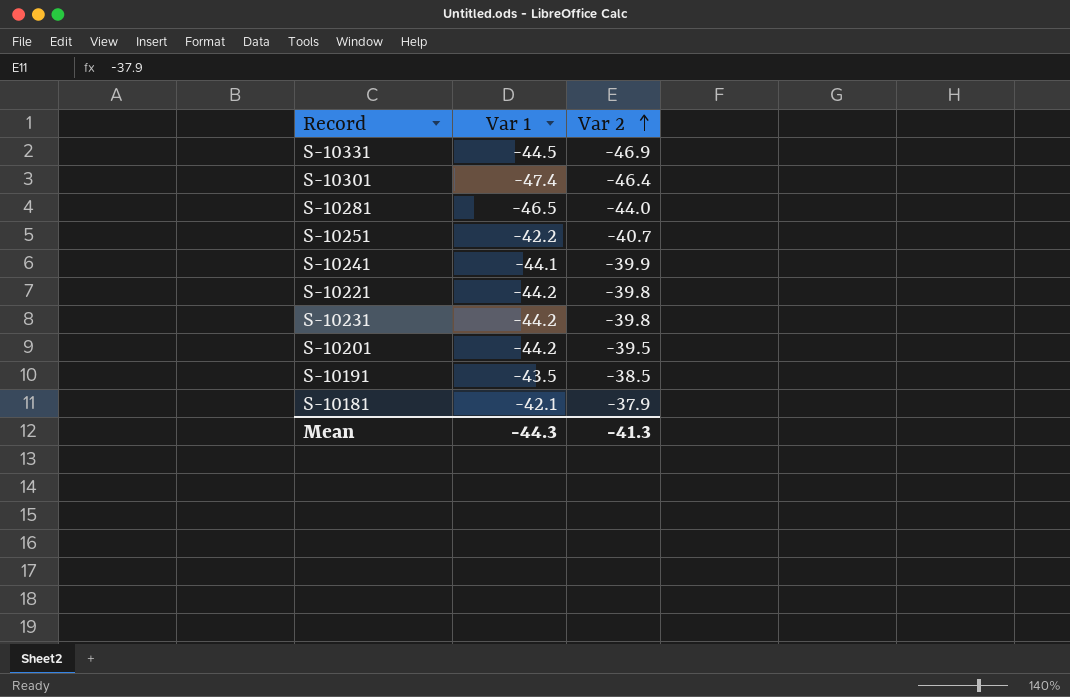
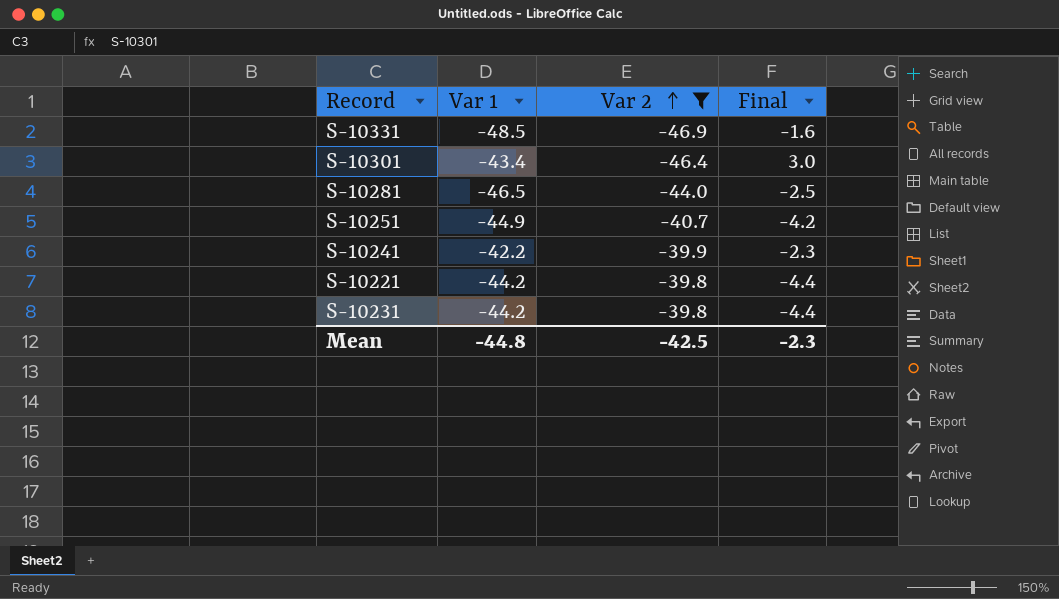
filter: none -> Var 2 <= -39.8
column Final | formula: none -> [Var 1] - [Var 2]
S-10331 | Var 1: -44.5 -> -48.5
S-10301 | Var 1: -47.4 -> -43.4
S-10251 | Var 1: -42.2 -> -44.9
S-10241 | Var 1: -44.1 -> -42.2
Mean | Var 1: -44.3 -> -44.8
Mean | Var 2: -41.3 -> -42.5

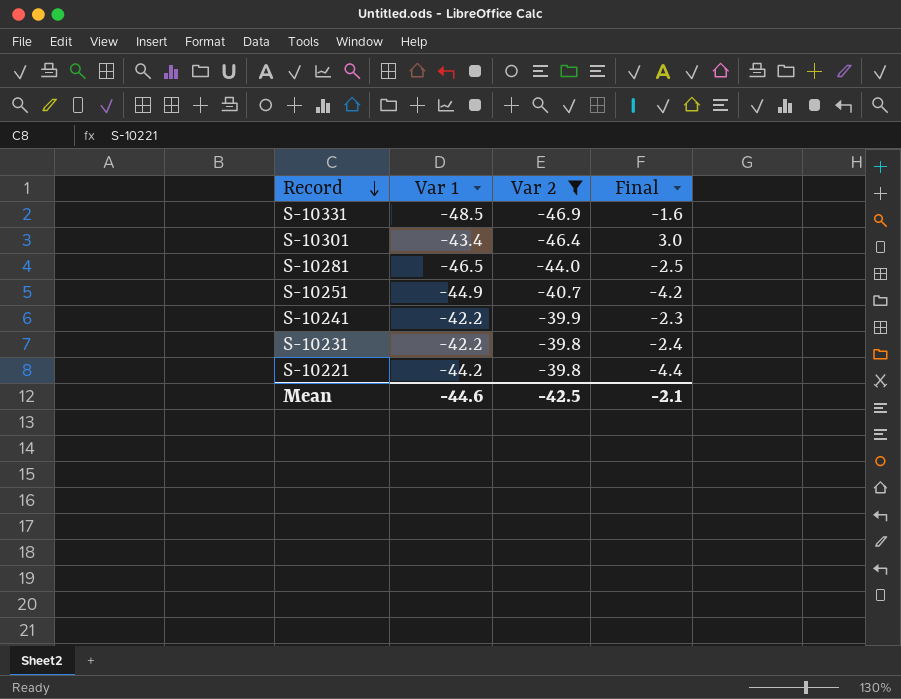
row order: Var 2 ascending -> Record descending
S-10231 | Var 1: -44.2 -> -42.2
S-10231 | Final: -4.4 -> -2.4
Mean | Var 1: -44.8 -> -44.6
Mean | Final: -2.3 -> -2.1

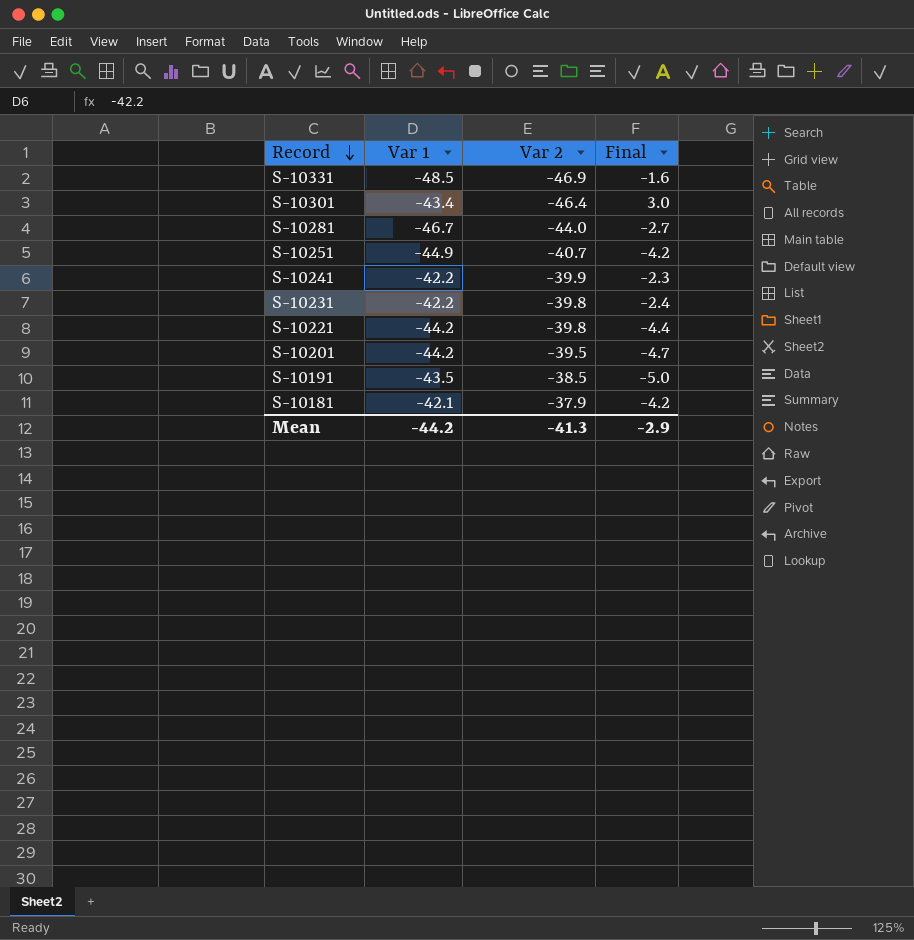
filter: Var 2 <= -39.8 -> none
S-10281 | Var 1: -46.5 -> -46.7
S-10281 | Final: -2.5 -> -2.7
Mean | Var 1: -44.6 -> -44.2
Mean | Var 2: -42.5 -> -41.3
Mean | Final: -2.1 -> -2.9

